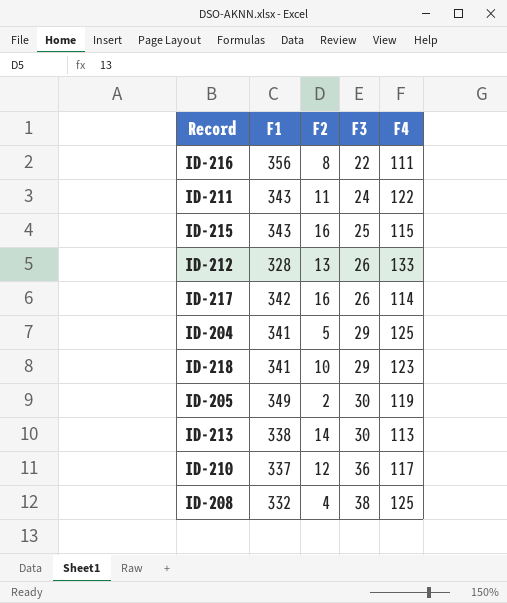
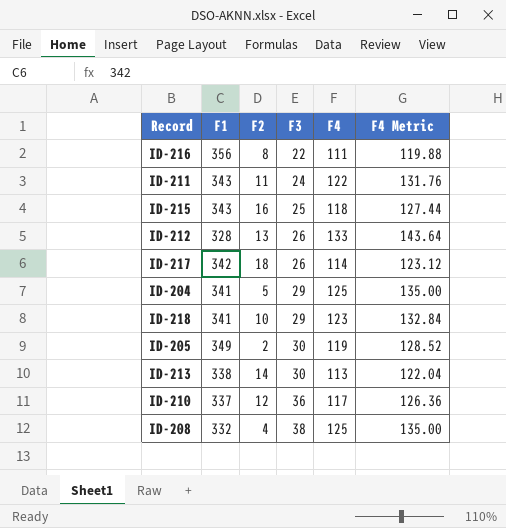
column F4 Metric | formula: none -> [F4] * 1.08
ID-215 | F4: 115 -> 118
ID-217 | F2: 16 -> 18

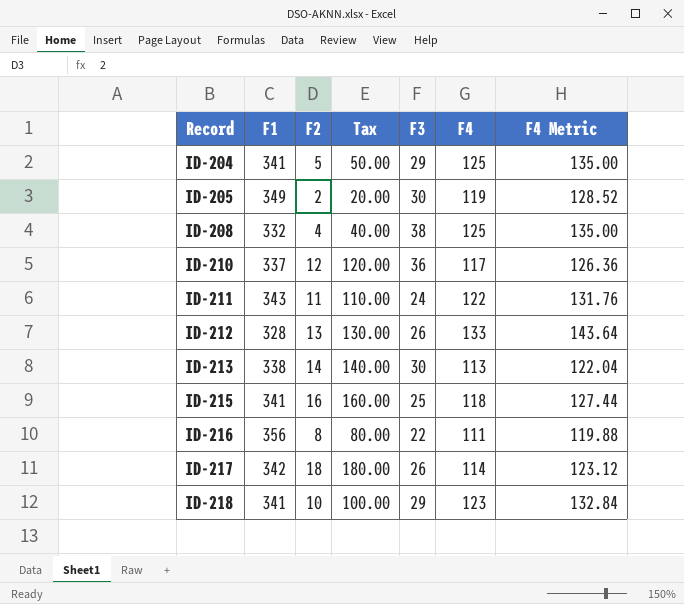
row order: F3 ascending -> Record ascending
column Tax | formula: none -> [F2] * 10
ID-215 | F1: 343 -> 341

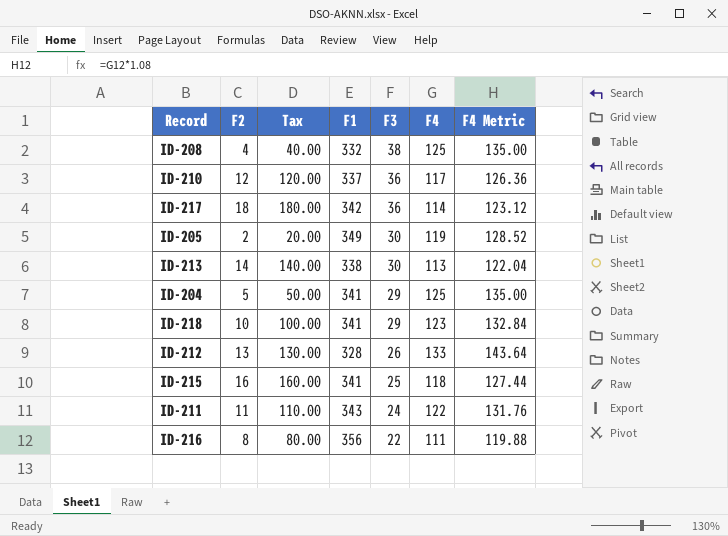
row order: Record ascending -> F3 descending
column F1 | position: 2 -> 4
ID-217 | F3: 26 -> 36

